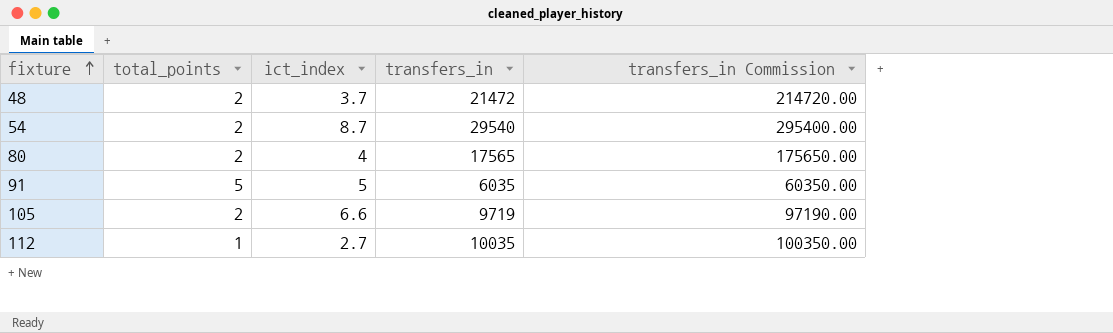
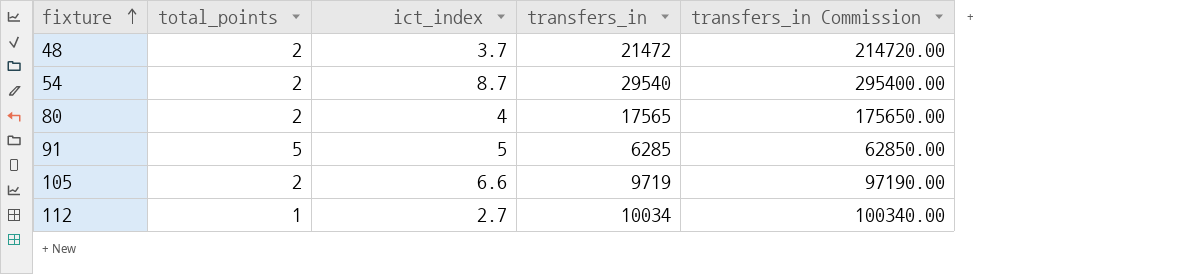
91 | transfers_in: 6035 -> 6285
91 | transfers_in Commission: 60350.00 -> 62850.00
112 | transfers_in: 10035 -> 10034
112 | transfers_in Commission: 100350.00 -> 100340.00

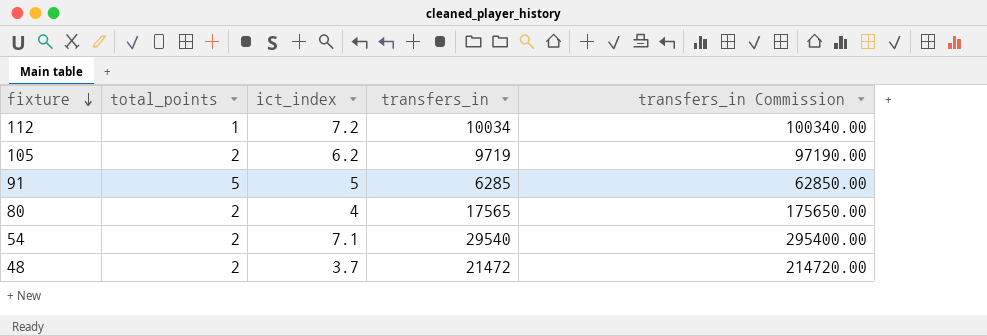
row order: fixture ascending -> fixture descending
112 | ict_index: 2.7 -> 7.2
105 | ict_index: 6.6 -> 6.2
54 | ict_index: 8.7 -> 7.1

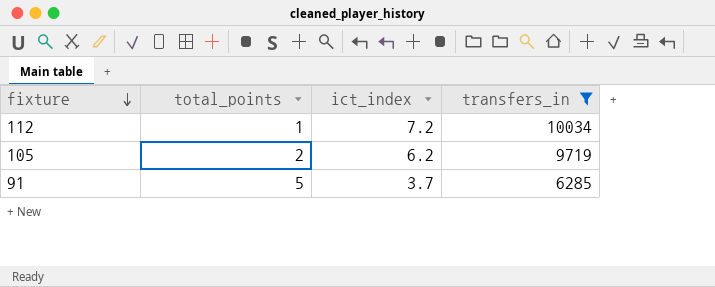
filter: none -> transfers_in <= 10034
column transfers_in Commission | formula: [transfers_in] * 10 -> none
91 | ict_index: 5 -> 3.7

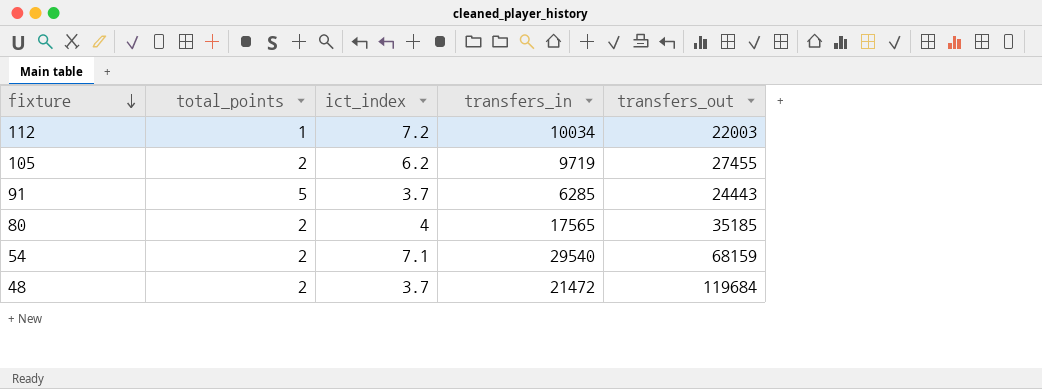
filter: transfers_in <= 10034 -> none
column transfers_out | position: none -> 5

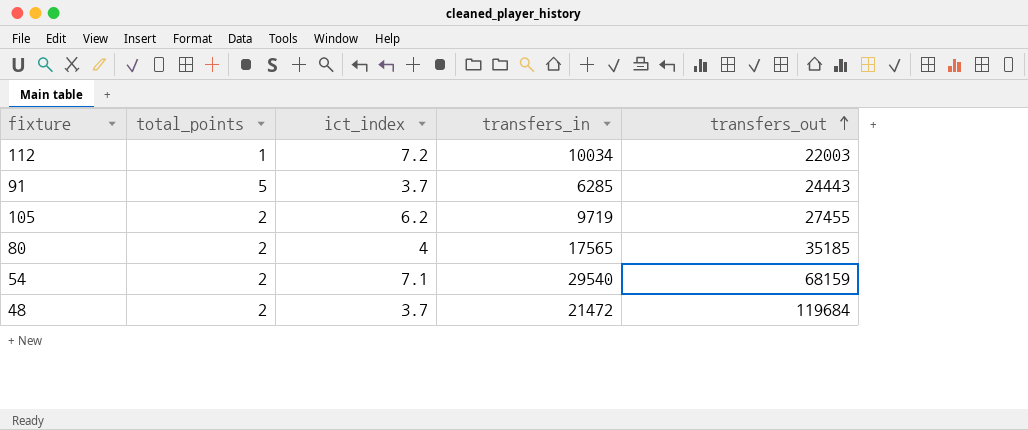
row order: fixture descending -> transfers_out ascending

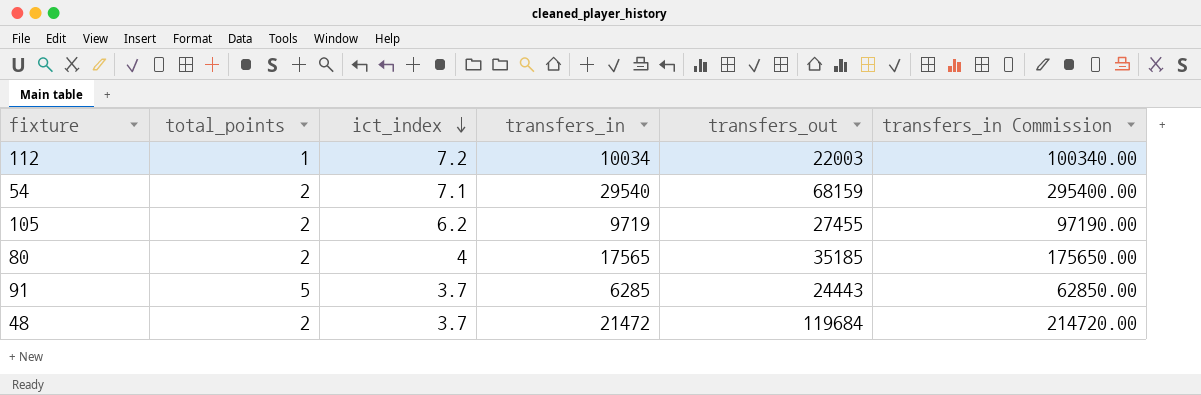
row order: transfers_out ascending -> ict_index descending
column transfers_in Commission | formula: none -> [transfers_in] * 10

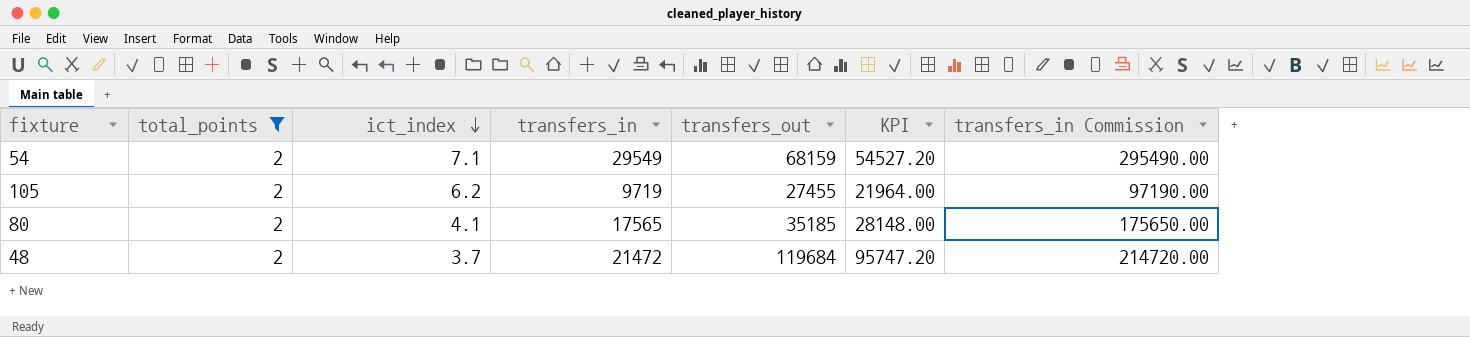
filter: none -> total_points = 2
column KPI | formula: none -> [transfers_out] * 0.8
54 | transfers_in: 29540 -> 29549
54 | transfers_in Commission: 295400.00 -> 295490.00
80 | ict_index: 4 -> 4.1

